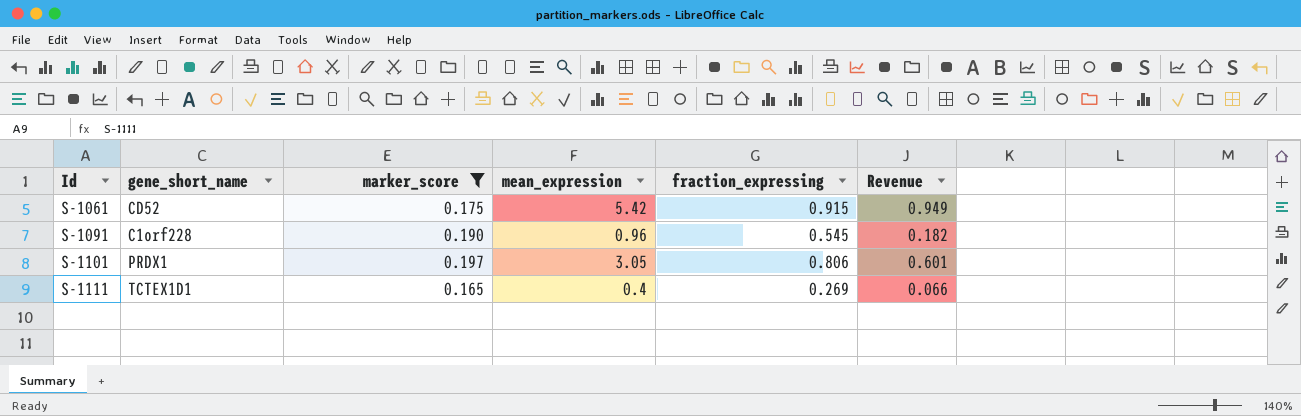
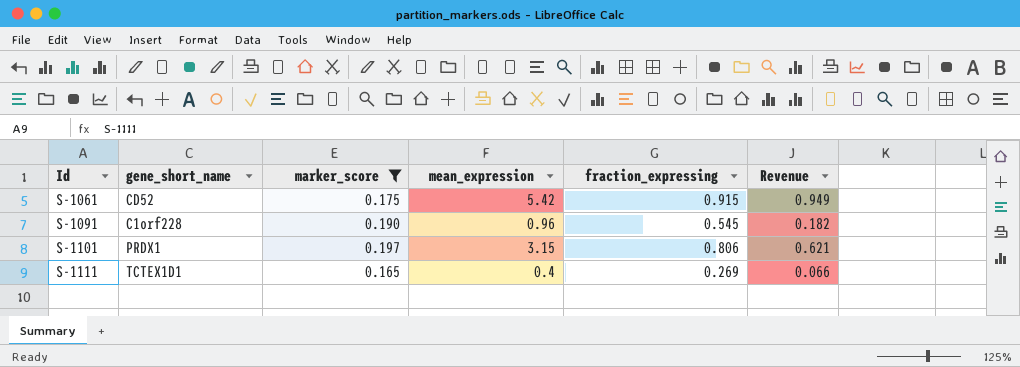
S-1101 | mean_expression: 3.05 -> 3.15
S-1101 | Revenue: 0.601 -> 0.621

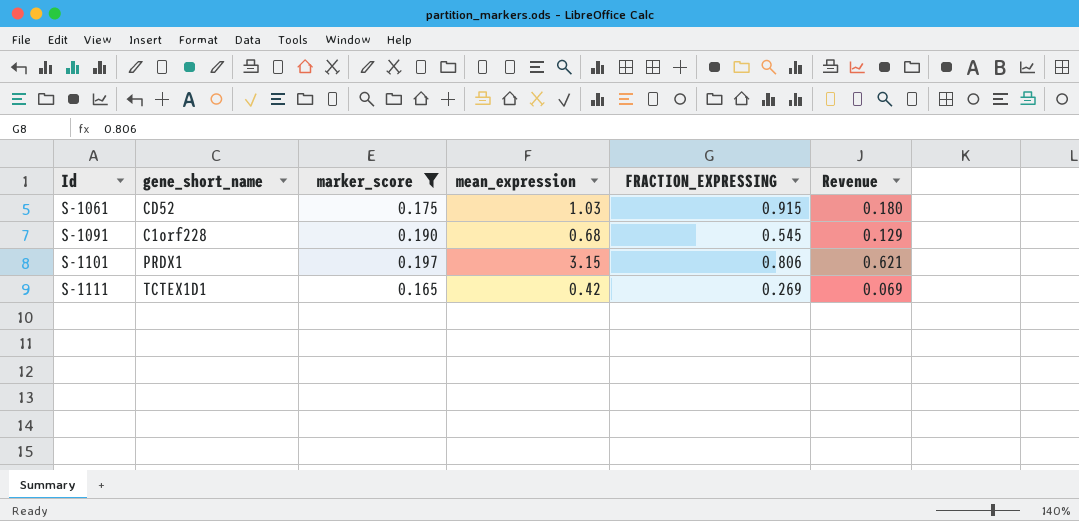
column name: fraction_expressing -> FRACTION_EXPRESSING
S-1061 | mean_expression: 5.42 -> 1.03
S-1061 | Revenue: 0.949 -> 0.180
S-1091 | mean_expression: 0.96 -> 0.68
S-1091 | Revenue: 0.182 -> 0.129
S-1111 | mean_expression: 0.4 -> 0.42
S-1111 | Revenue: 0.066 -> 0.069

